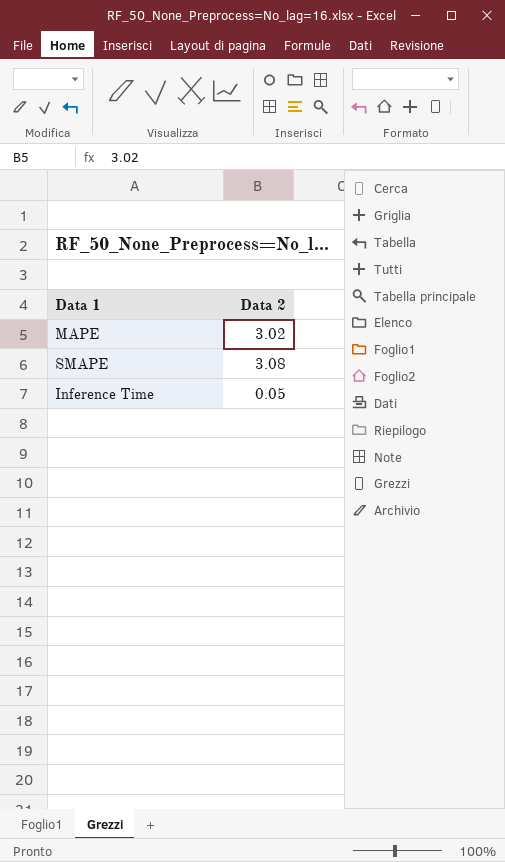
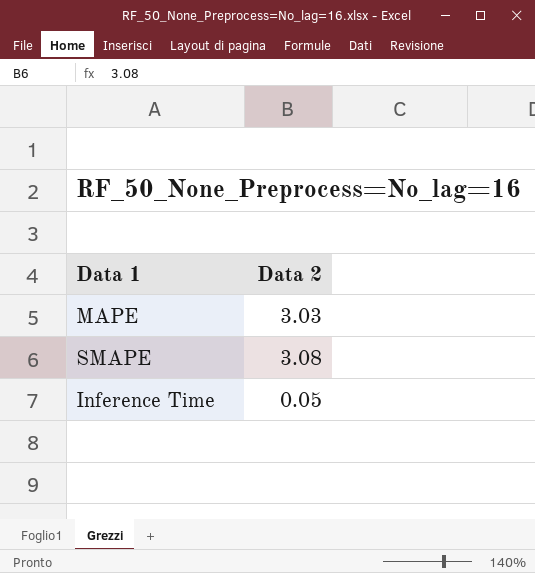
MAPE | Data 2: 3.02 -> 3.03

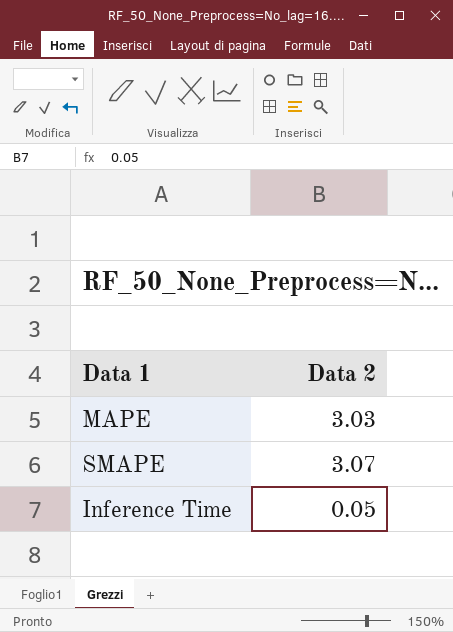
SMAPE | Data 2: 3.08 -> 3.07

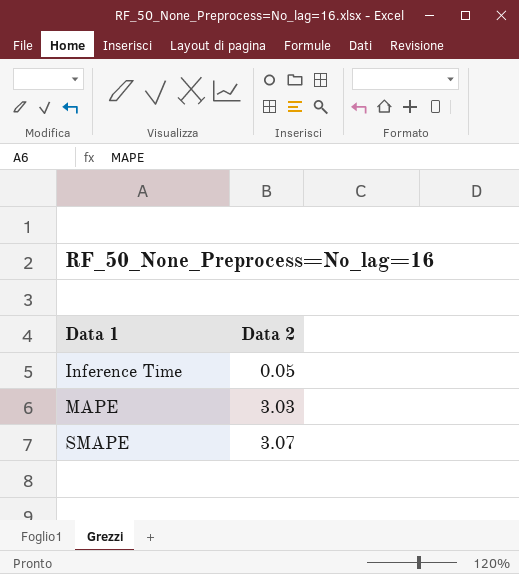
row order: none -> Data 1 ascending

